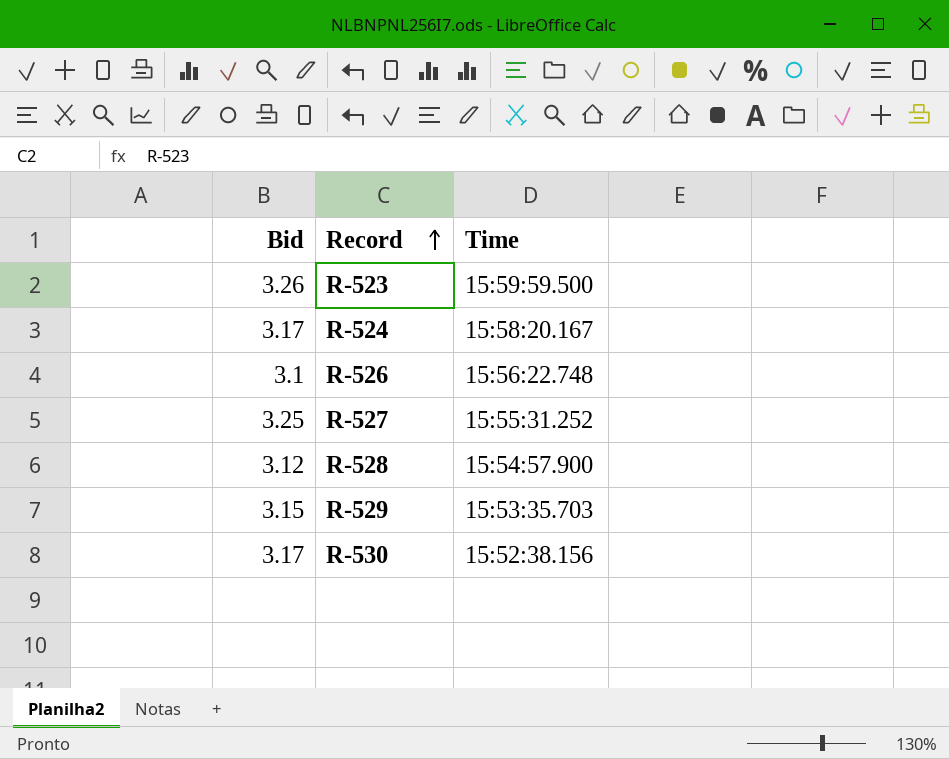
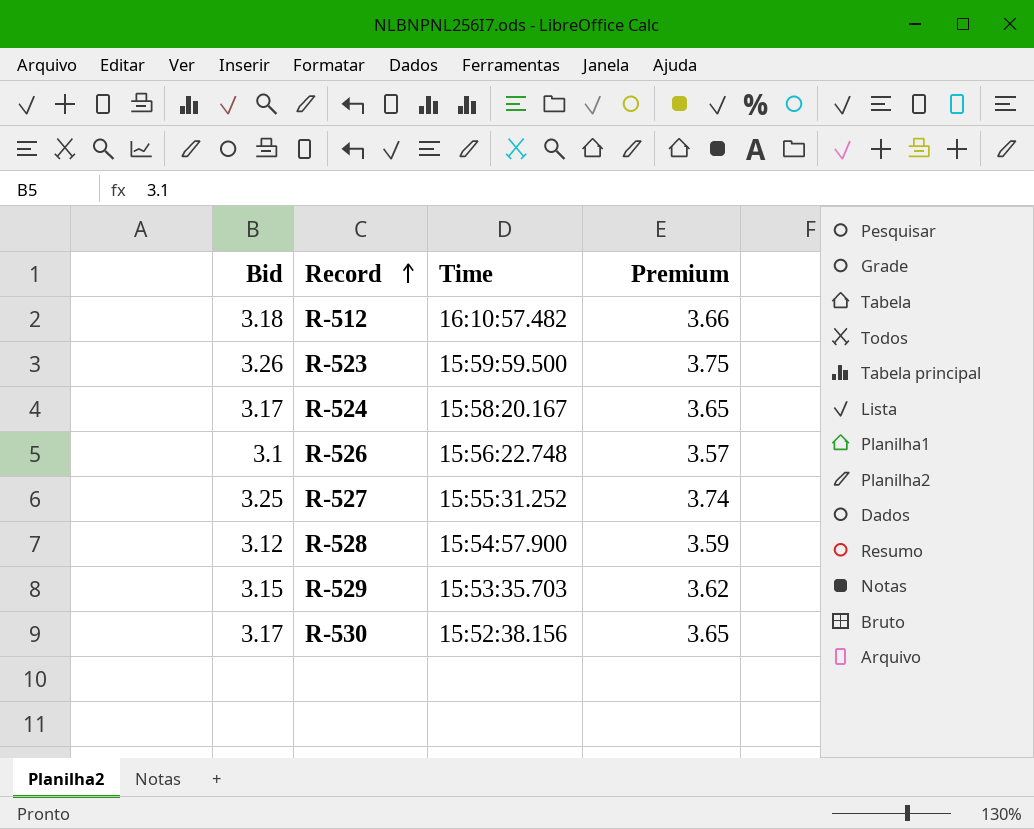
column Premium | formula: none -> [Bid] * 1.15
row R-512: none -> 3.18 | 16:10:57.482 | 3.66

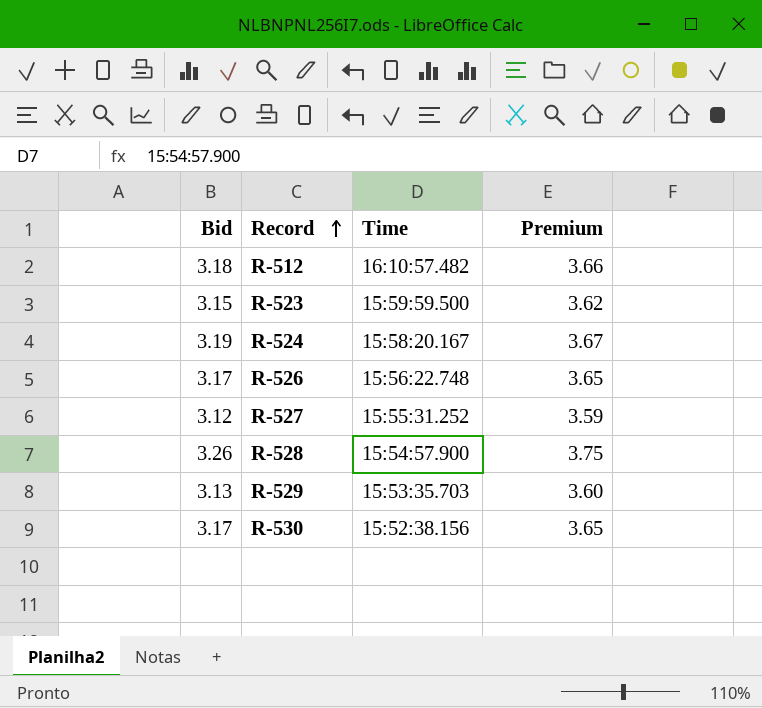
R-523 | Bid: 3.26 -> 3.15
R-523 | Premium: 3.75 -> 3.62
R-524 | Bid: 3.17 -> 3.19
R-524 | Premium: 3.65 -> 3.67
R-526 | Bid: 3.1 -> 3.17
R-526 | Premium: 3.57 -> 3.65
R-527 | Bid: 3.25 -> 3.12
R-527 | Premium: 3.74 -> 3.59
R-528 | Bid: 3.12 -> 3.26
R-528 | Premium: 3.59 -> 3.75
R-529 | Bid: 3.15 -> 3.13
R-529 | Premium: 3.62 -> 3.60

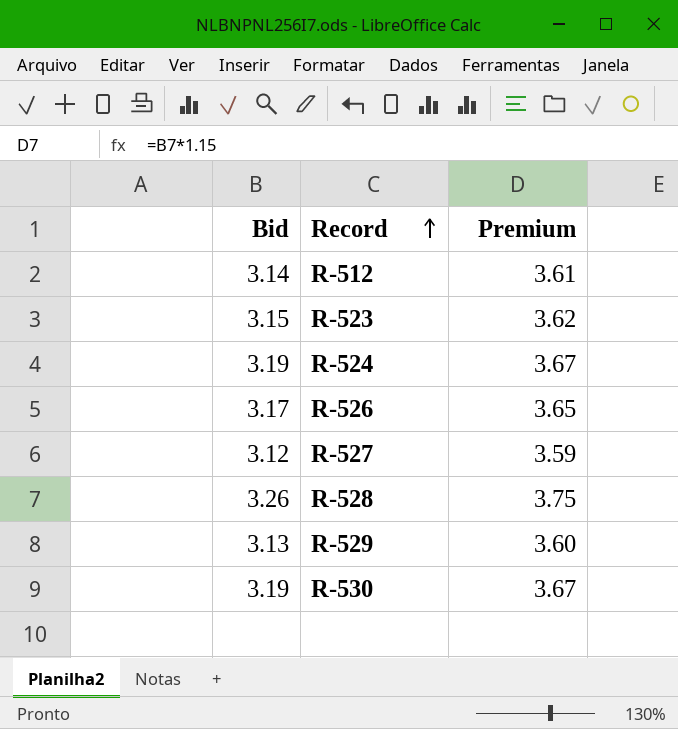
column Time | position: 3 -> none
R-512 | Bid: 3.18 -> 3.14
R-512 | Premium: 3.66 -> 3.61
R-530 | Bid: 3.17 -> 3.19
R-530 | Premium: 3.65 -> 3.67

